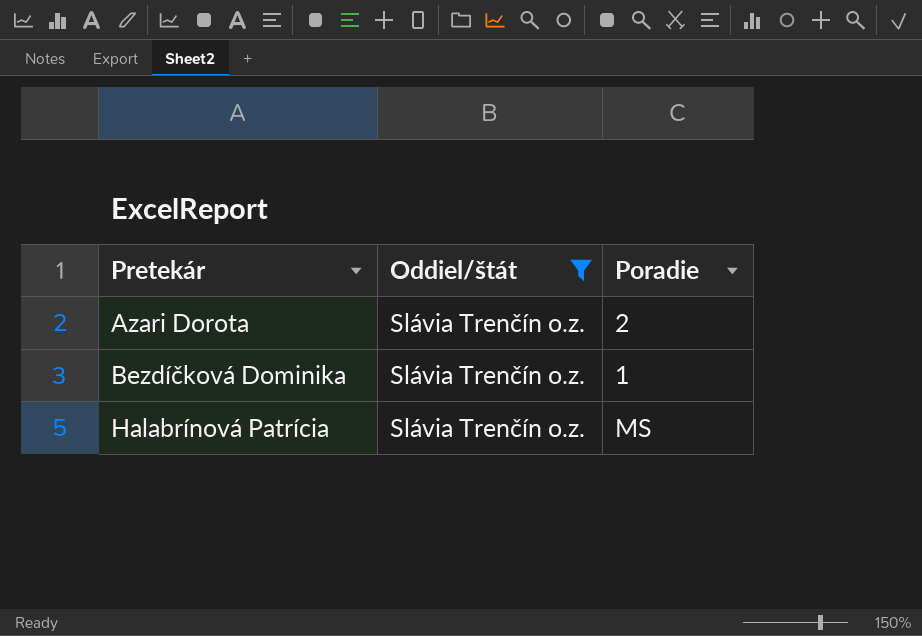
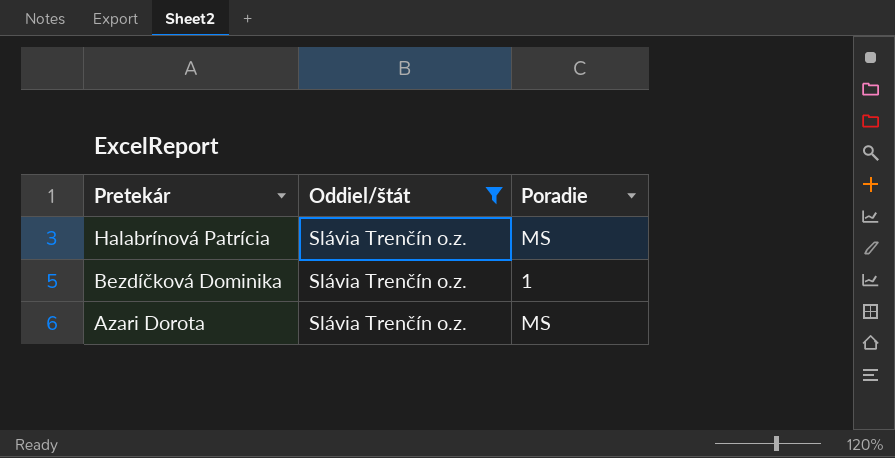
row order: Pretekár ascending -> Pretekár descending
Azari Dorota | Poradie: 2 -> MS

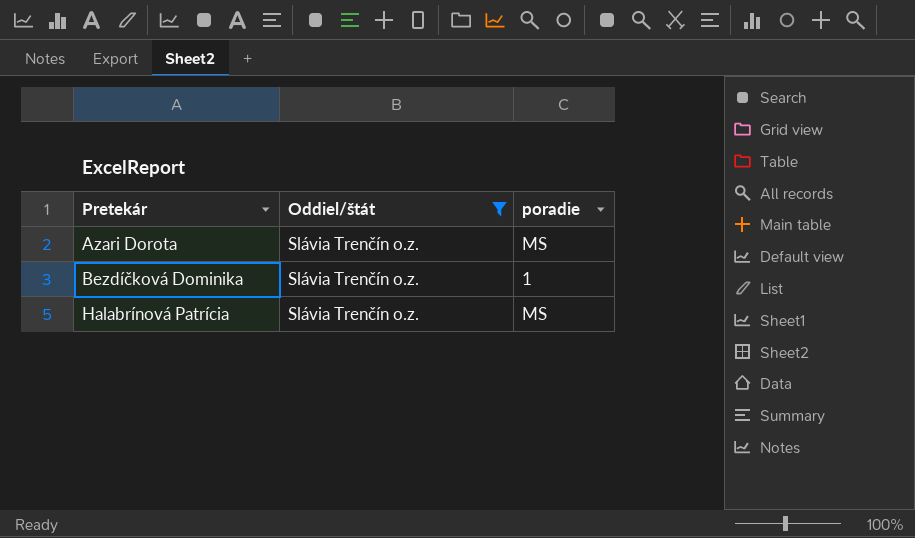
row order: Pretekár descending -> Pretekár ascending
column name: Poradie -> poradie

